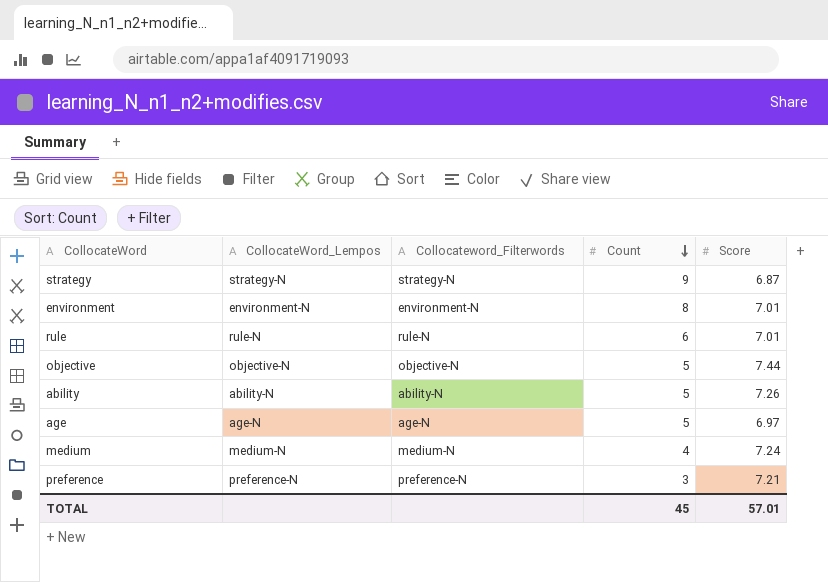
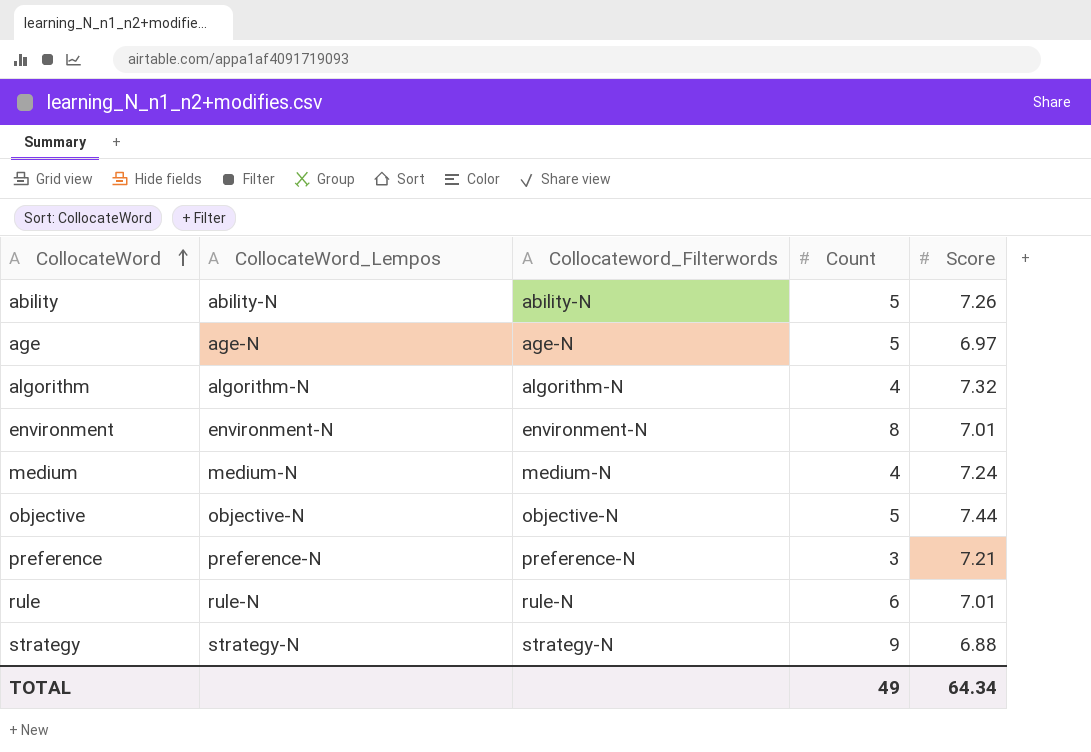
row order: Count descending -> CollocateWord ascending
row algorithm: none -> algorithm-N | algorithm-N | 4 | 7.32
strategy | Score: 6.87 -> 6.88
TOTAL | Count: 45 -> 49
TOTAL | Score: 57.01 -> 64.34

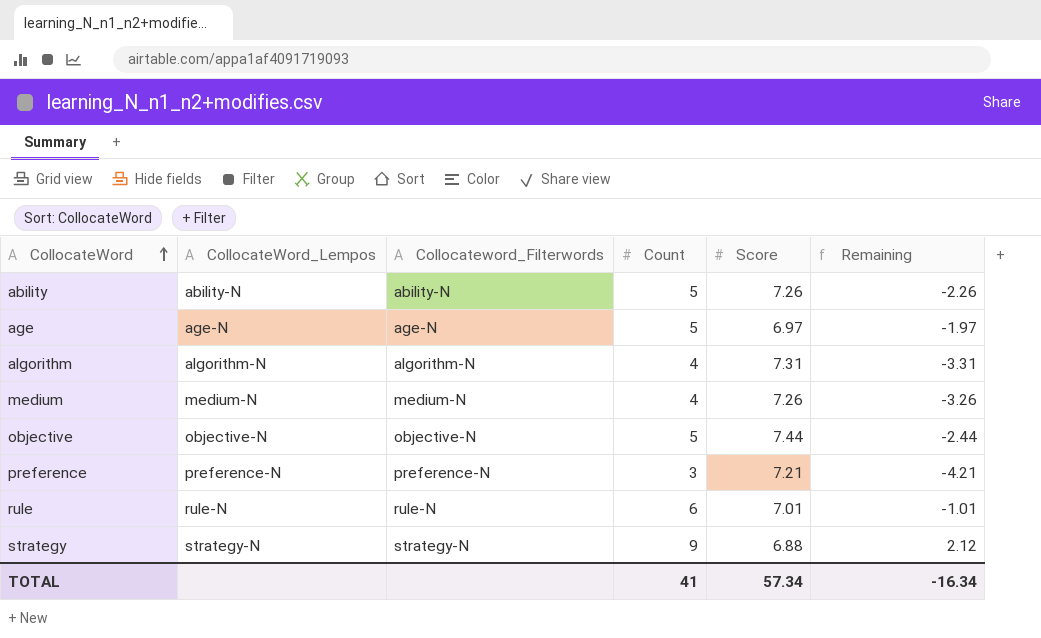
column Remaining | formula: none -> [Count] - [Score]
row environment: environment-N | environment-N | 8 | 7.01 -> none
algorithm | Score: 7.32 -> 7.31
medium | Score: 7.24 -> 7.26
TOTAL | Count: 49 -> 41
TOTAL | Score: 64.34 -> 57.34

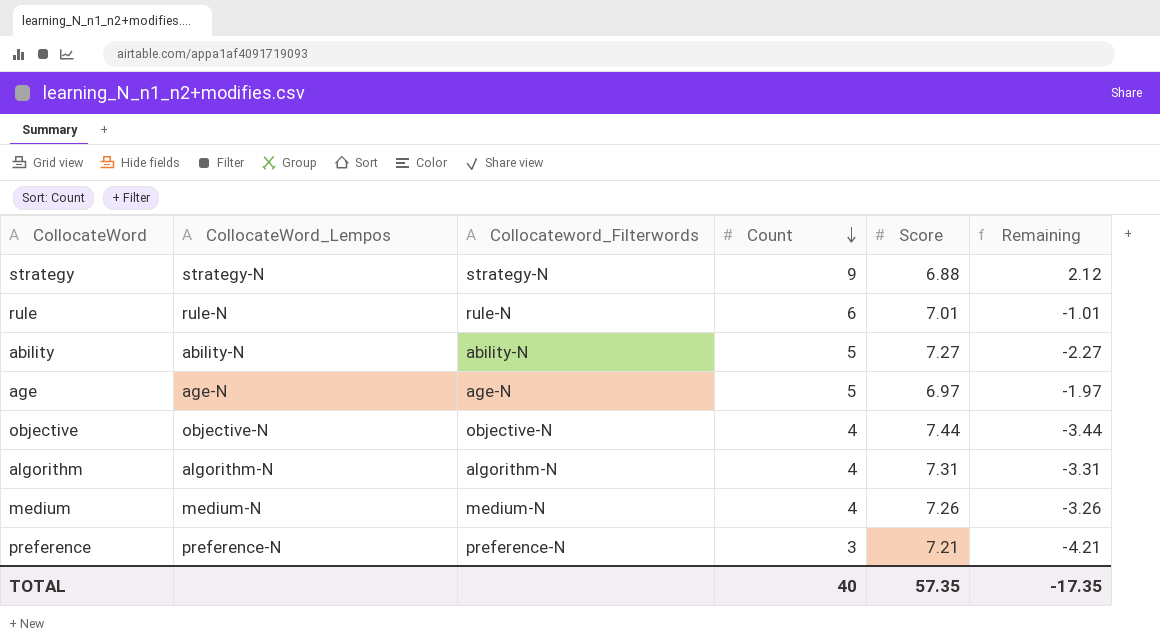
row order: CollocateWord ascending -> Count descending
ability | Score: 7.26 -> 7.27
ability | Remaining: -2.26 -> -2.27
objective | Count: 5 -> 4
objective | Remaining: -2.44 -> -3.44
TOTAL | Count: 41 -> 40
TOTAL | Score: 57.34 -> 57.35
TOTAL | Remaining: -16.34 -> -17.35

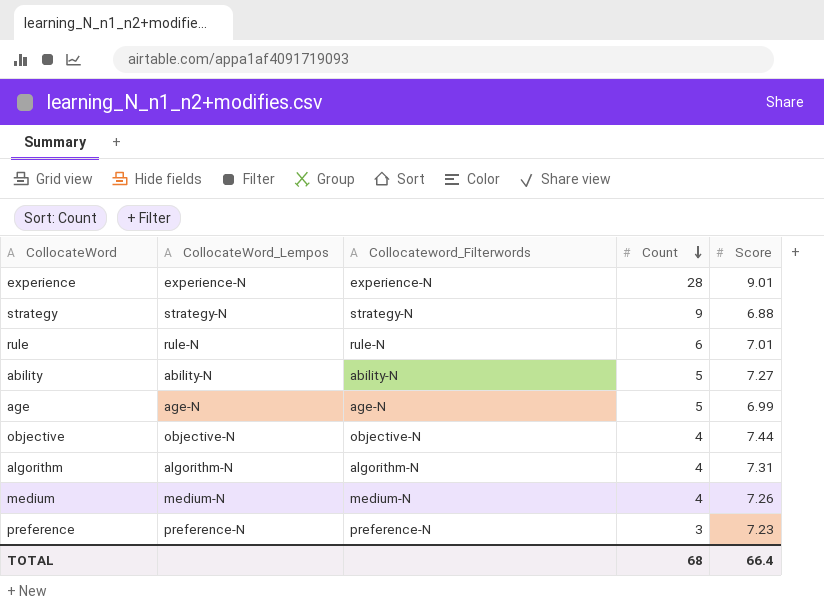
column Remaining | formula: [Count] - [Score] -> none
row experience: none -> experience-N | experience-N | 28 | 9.01
age | Score: 6.97 -> 6.99
preference | Score: 7.21 -> 7.23
TOTAL | Count: 40 -> 68
TOTAL | Score: 57.35 -> 66.4

